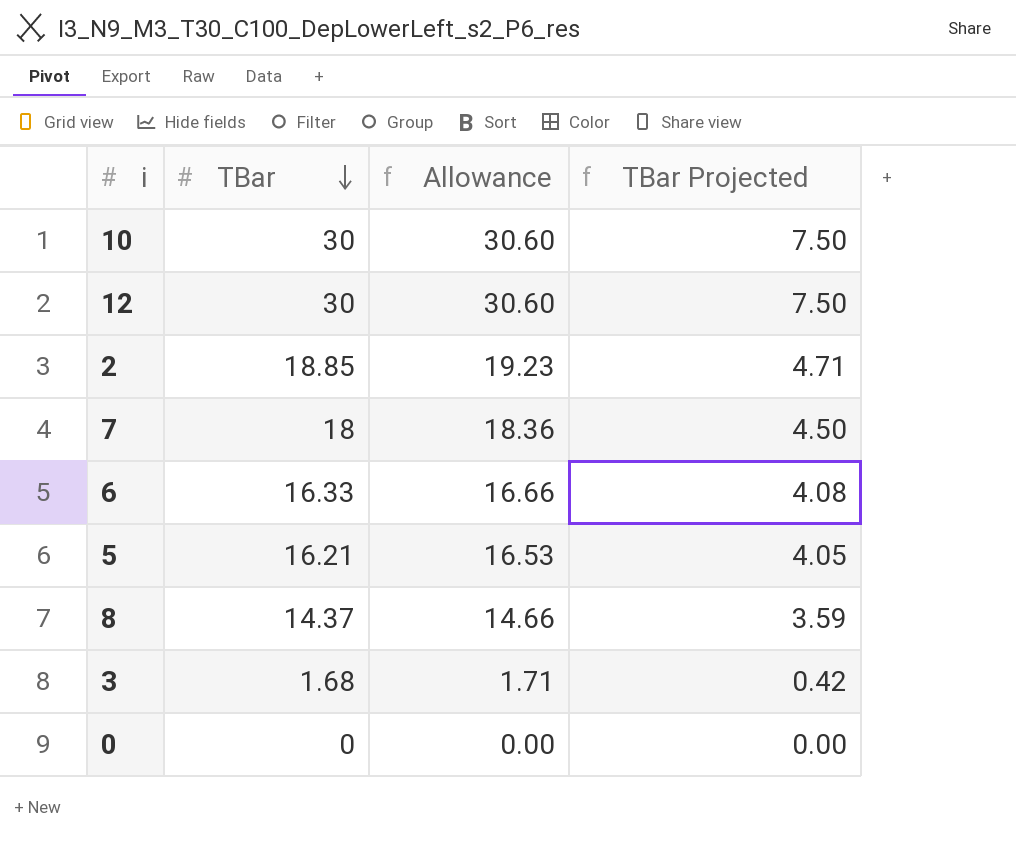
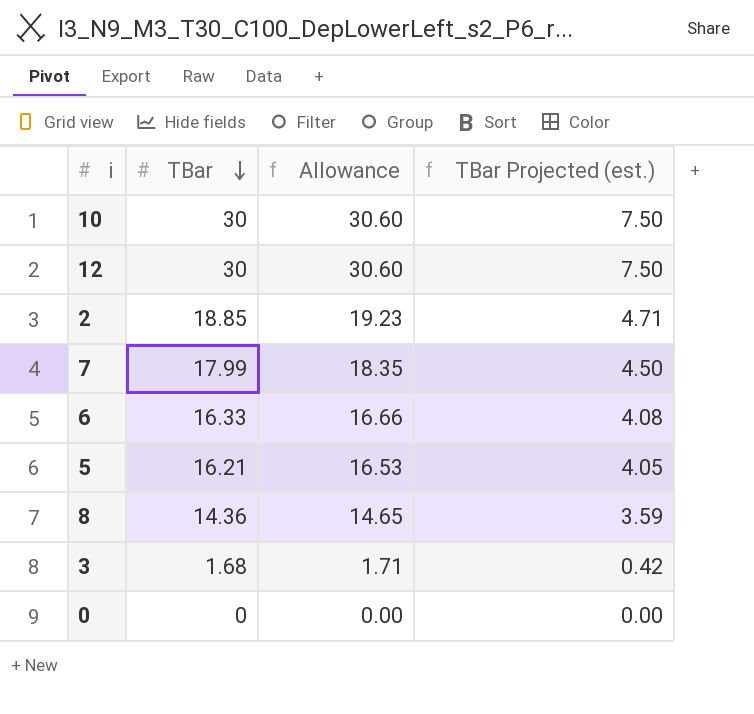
column name: TBar Projected -> TBar Projected (est.)
7 | TBar: 18 -> 17.99
7 | Allowance: 18.36 -> 18.35
8 | TBar: 14.37 -> 14.36
8 | Allowance: 14.66 -> 14.65

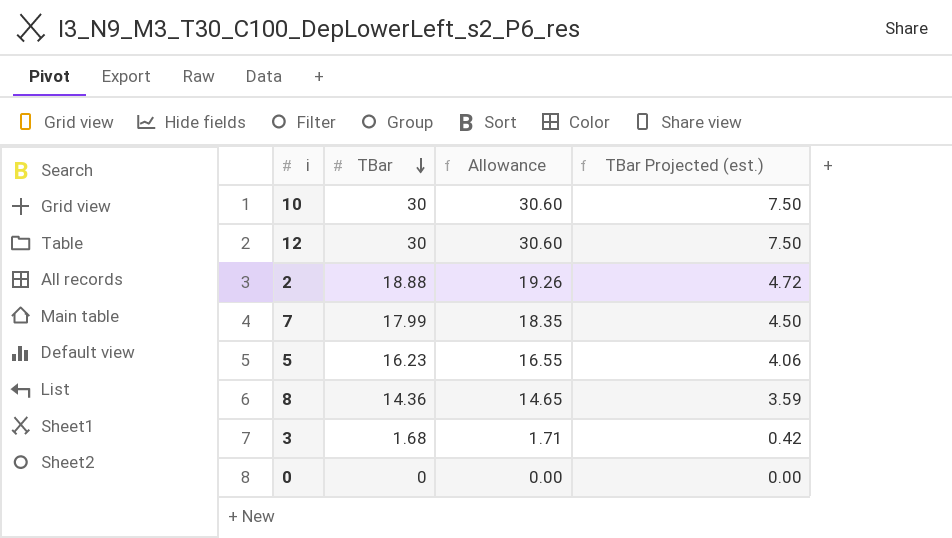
row 6: 16.33 | 16.66 | 4.08 -> none
2 | TBar: 18.85 -> 18.88
2 | Allowance: 19.23 -> 19.26
2 | TBar Projected (est.): 4.71 -> 4.72
5 | TBar: 16.21 -> 16.23
5 | Allowance: 16.53 -> 16.55
5 | TBar Projected (est.): 4.05 -> 4.06

